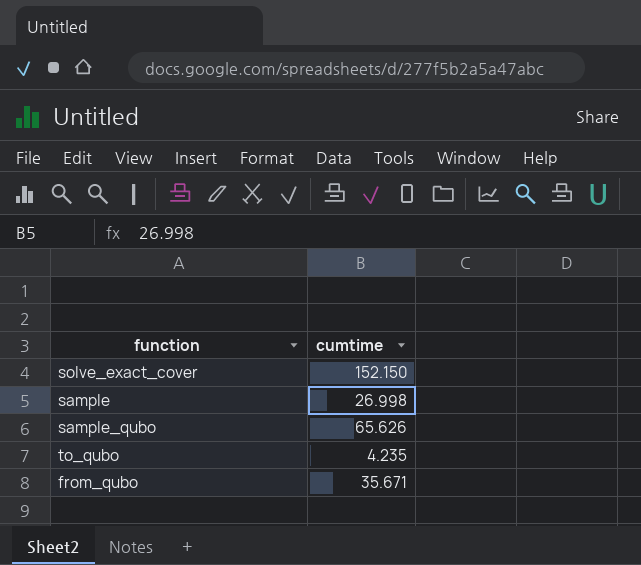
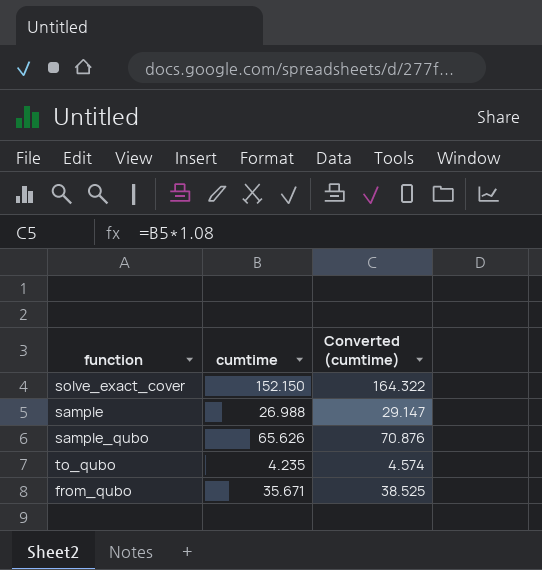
column Converted (cumtime) | formula: none -> [cumtime] * 1.08
sample | cumtime: 26.998 -> 26.988

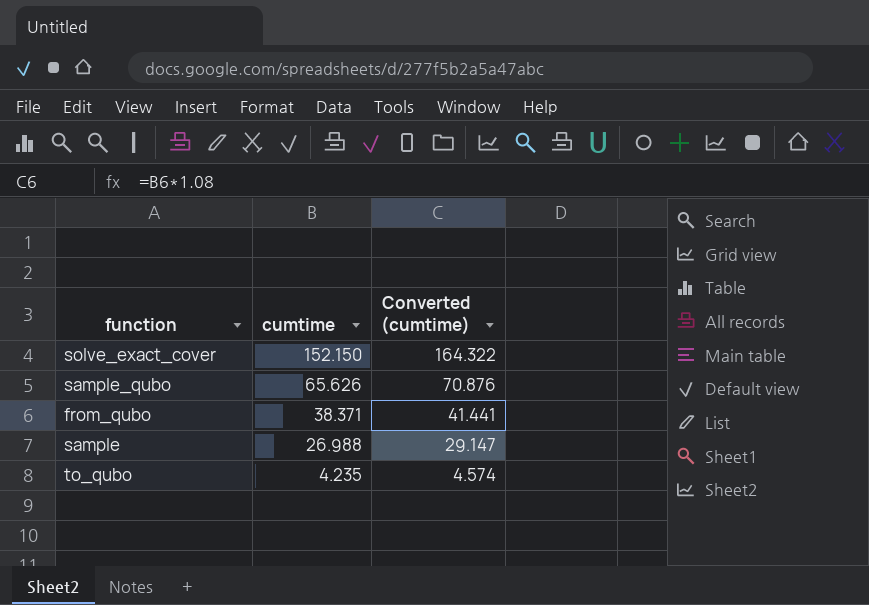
row order: none -> cumtime descending
from_qubo | cumtime: 35.671 -> 38.371
from_qubo | Converted (cumtime): 38.525 -> 41.441

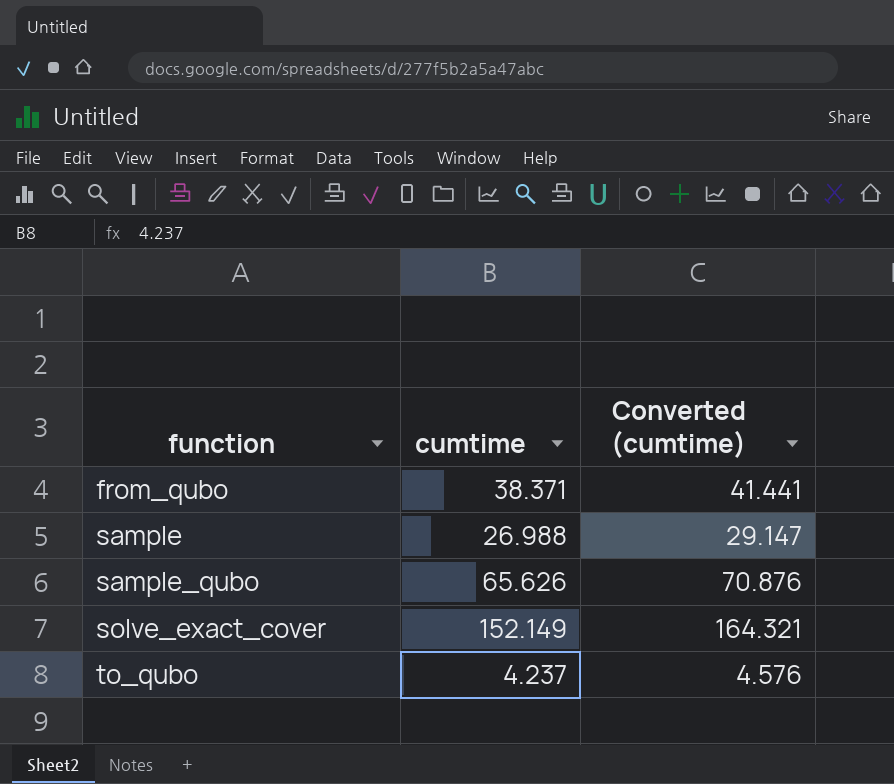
row order: cumtime descending -> function ascending
solve_exact_cover | cumtime: 152.150 -> 152.149
solve_exact_cover | Converted (cumtime): 164.322 -> 164.321
to_qubo | cumtime: 4.235 -> 4.237
to_qubo | Converted (cumtime): 4.574 -> 4.576

